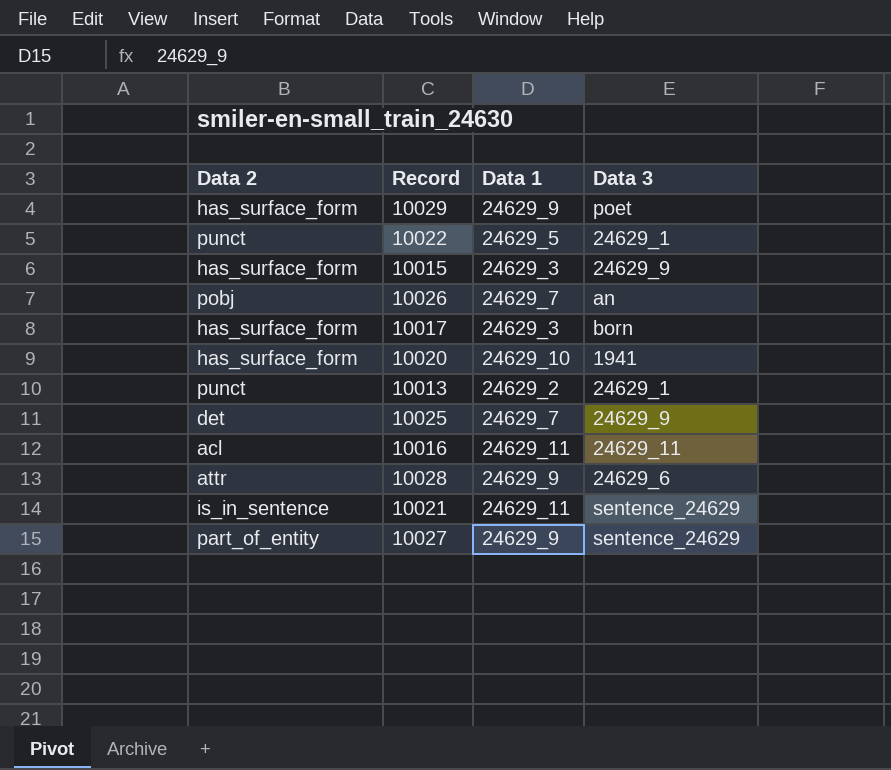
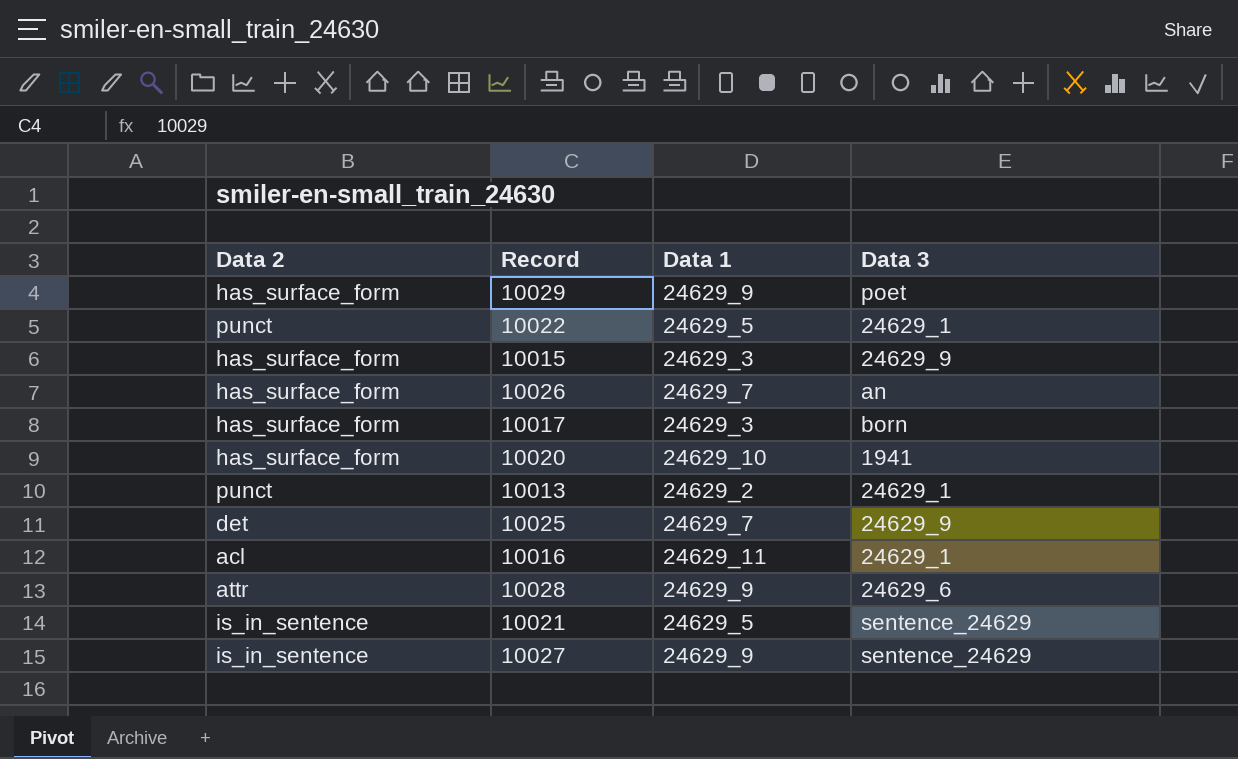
10026 | Data 2: pobj -> has_surface_form
10016 | Data 3: 24629_11 -> 24629_1
10021 | Data 1: 24629_11 -> 24629_5
10027 | Data 2: part_of_entity -> is_in_sentence

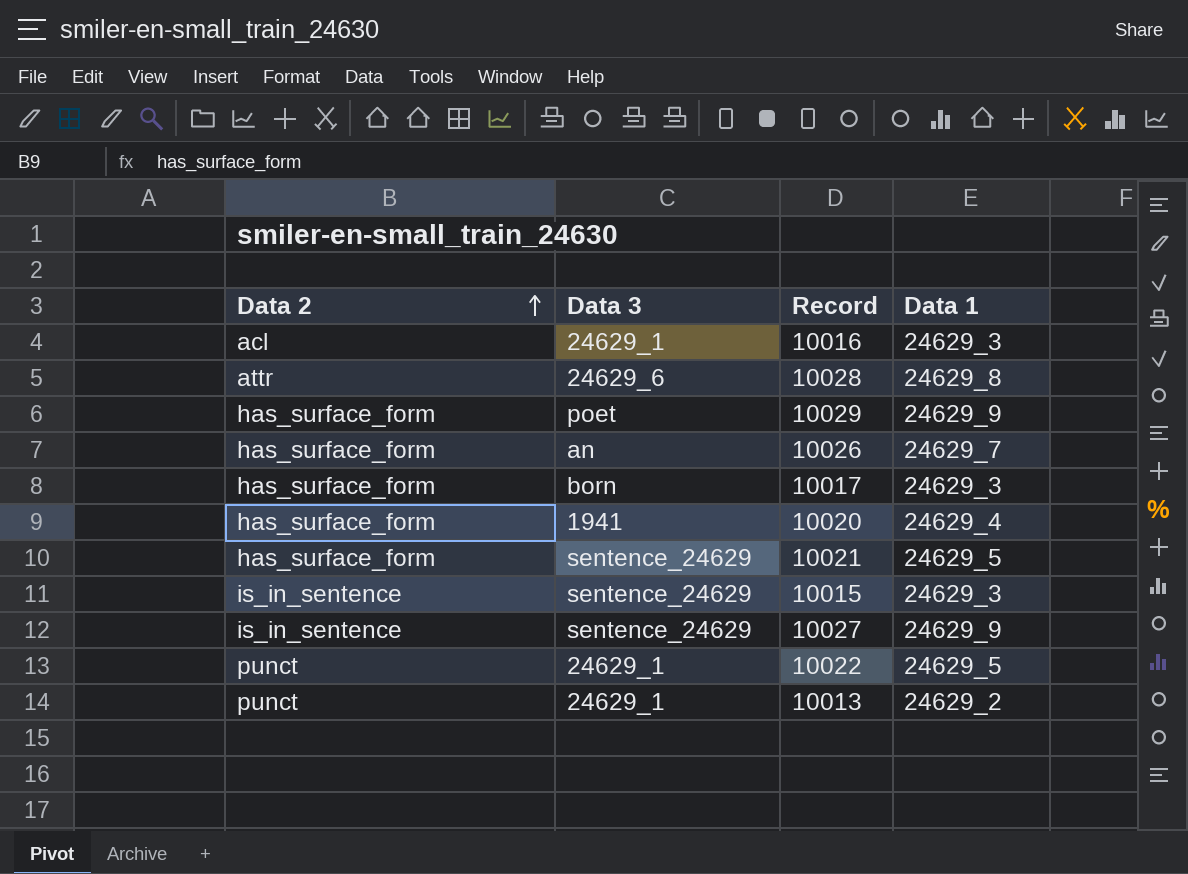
row order: none -> Data 2 ascending
column Data 3 | position: 4 -> 2
row 10025: det | 24629_7 | 24629_9 -> none
10016 | Data 1: 24629_11 -> 24629_3
10028 | Data 1: 24629_9 -> 24629_8
10020 | Data 1: 24629_10 -> 24629_4
10021 | Data 2: is_in_sentence -> has_surface_form
10015 | Data 2: has_surface_form -> is_in_sentence
10015 | Data 3: 24629_9 -> sentence_24629

